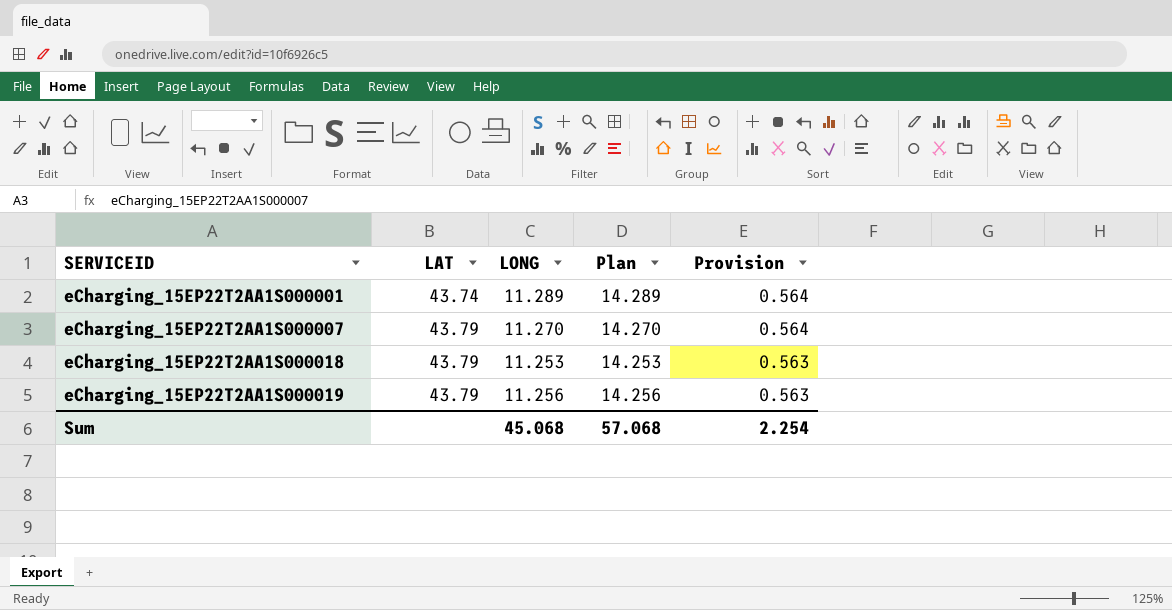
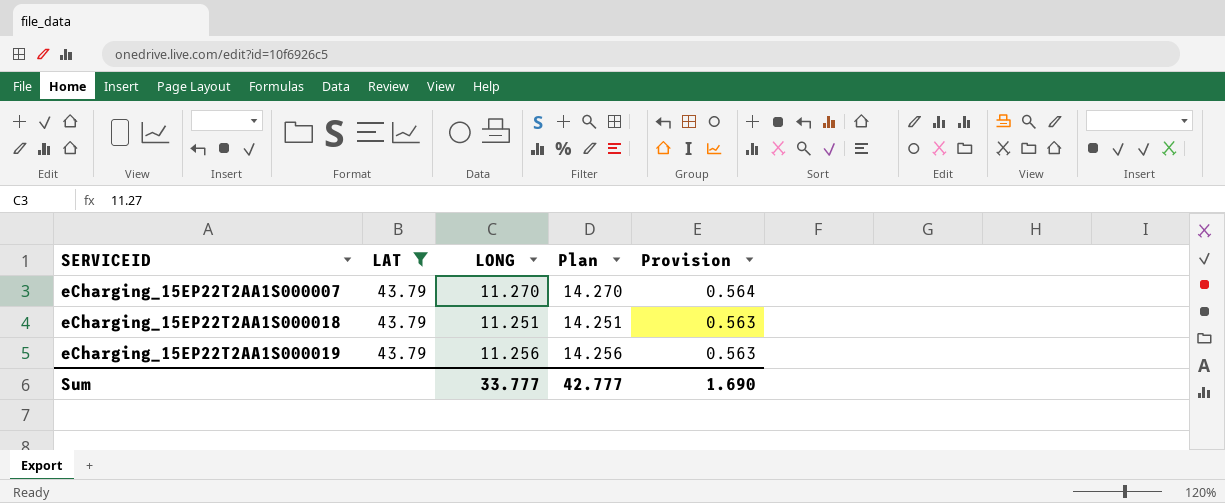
filter: none -> LAT = 43.79
eCharging_15EP22T2AA1S000018 | LONG: 11.253 -> 11.251
eCharging_15EP22T2AA1S000018 | Plan: 14.253 -> 14.251
Sum | LONG: 45.068 -> 33.777
Sum | Plan: 57.068 -> 42.777
Sum | Provision: 2.254 -> 1.690

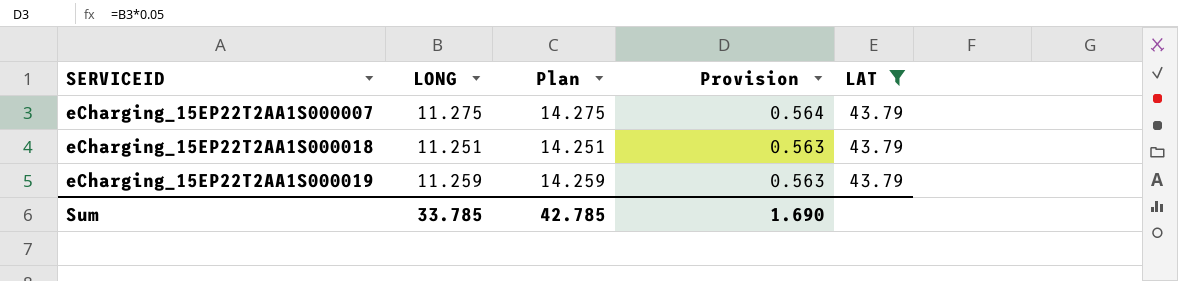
column LAT | position: 2 -> 5
eCharging_15EP22T2AA1S000007 | LONG: 11.270 -> 11.275
eCharging_15EP22T2AA1S000007 | Plan: 14.270 -> 14.275
eCharging_15EP22T2AA1S000019 | LONG: 11.256 -> 11.259
eCharging_15EP22T2AA1S000019 | Plan: 14.256 -> 14.259
Sum | LONG: 33.777 -> 33.785
Sum | Plan: 42.777 -> 42.785

